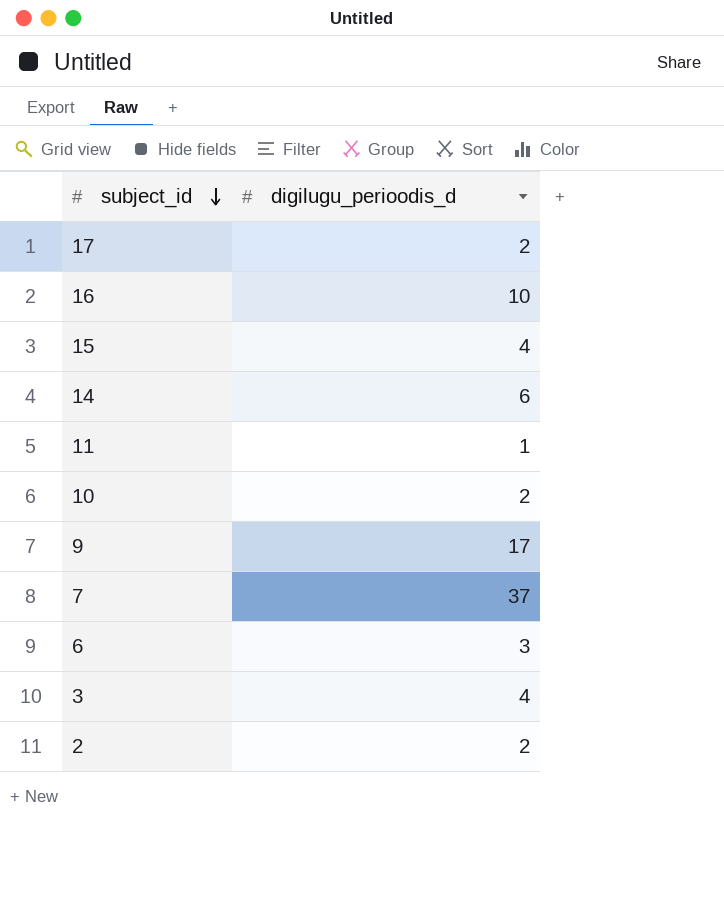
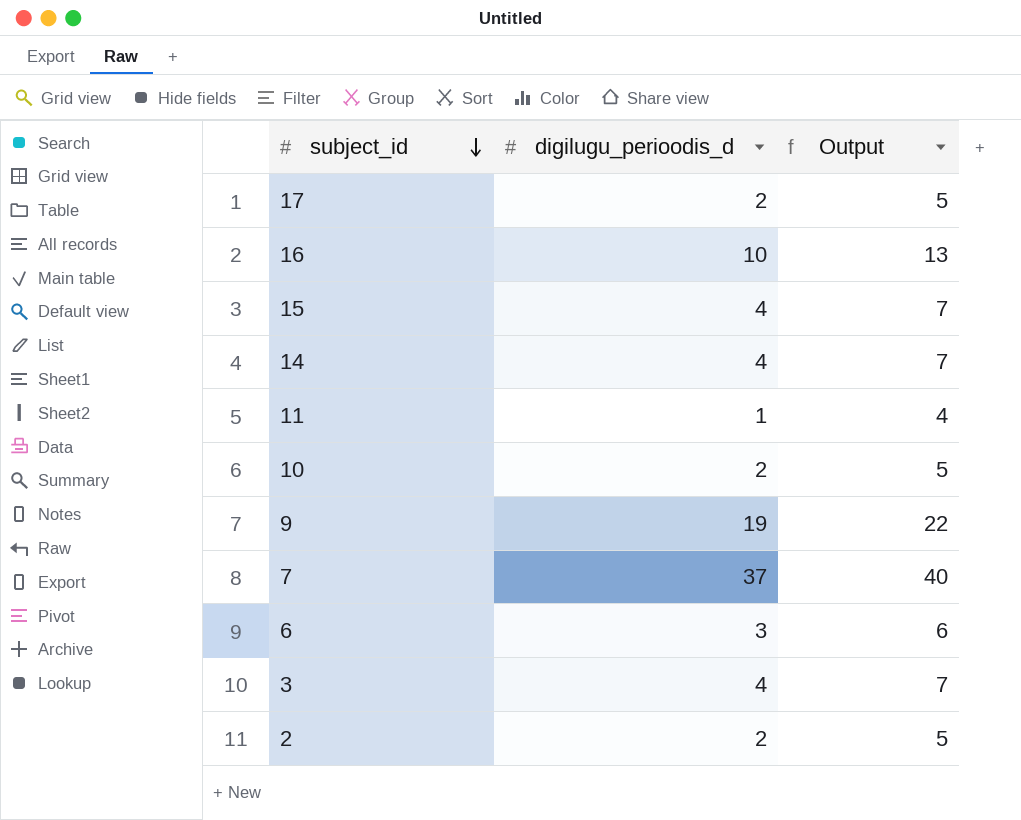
column Output | formula: none -> [digilugu_perioodis_d] + 3
14 | digilugu_perioodis_d: 6 -> 4
9 | digilugu_perioodis_d: 17 -> 19

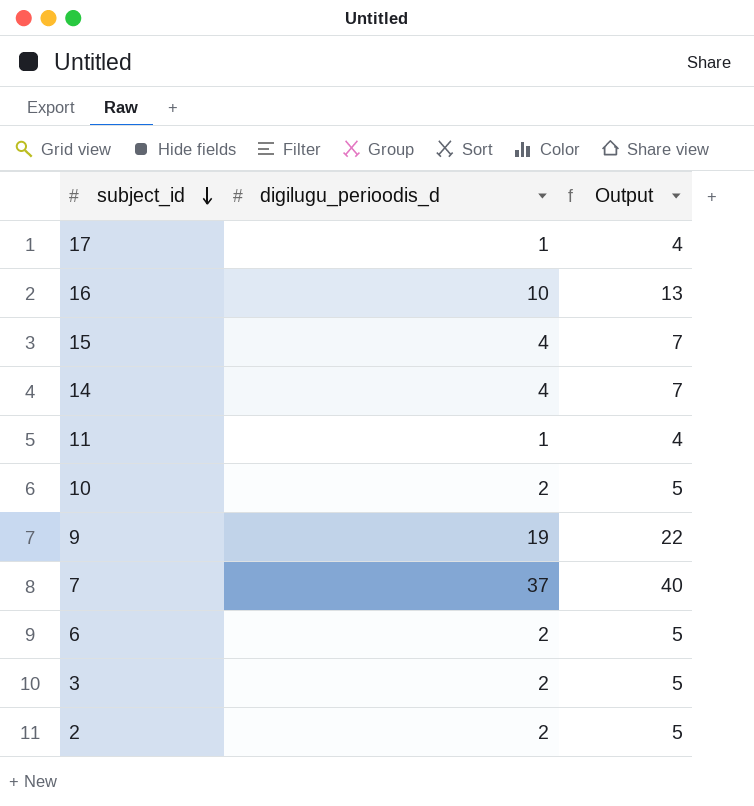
17 | digilugu_perioodis_d: 2 -> 1
17 | Output: 5 -> 4
6 | digilugu_perioodis_d: 3 -> 2
6 | Output: 6 -> 5
3 | digilugu_perioodis_d: 4 -> 2
3 | Output: 7 -> 5

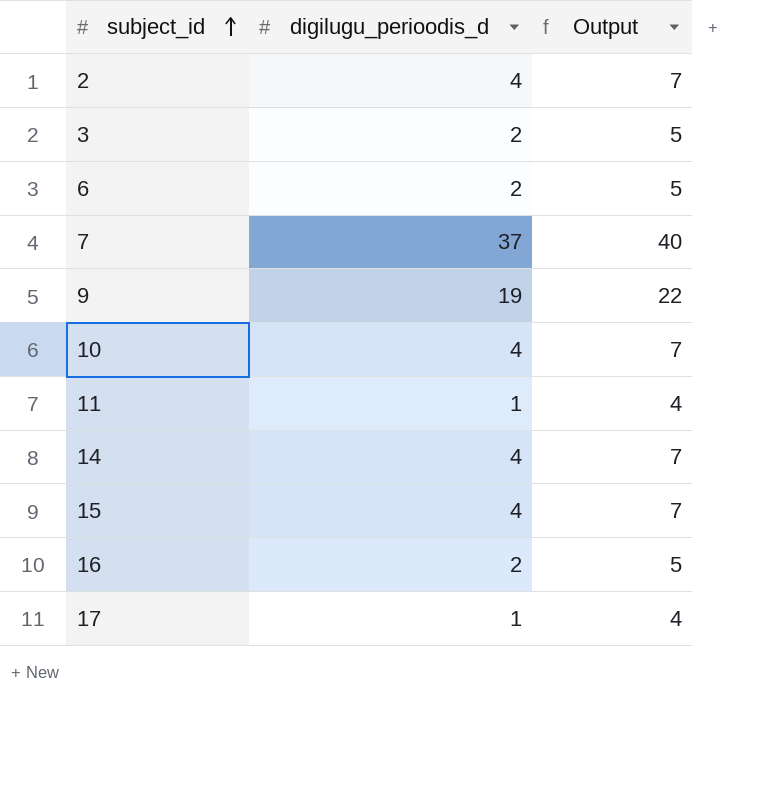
row order: subject_id descending -> subject_id ascending
2 | digilugu_perioodis_d: 2 -> 4
2 | Output: 5 -> 7
10 | digilugu_perioodis_d: 2 -> 4
10 | Output: 5 -> 7
16 | digilugu_perioodis_d: 10 -> 2
16 | Output: 13 -> 5

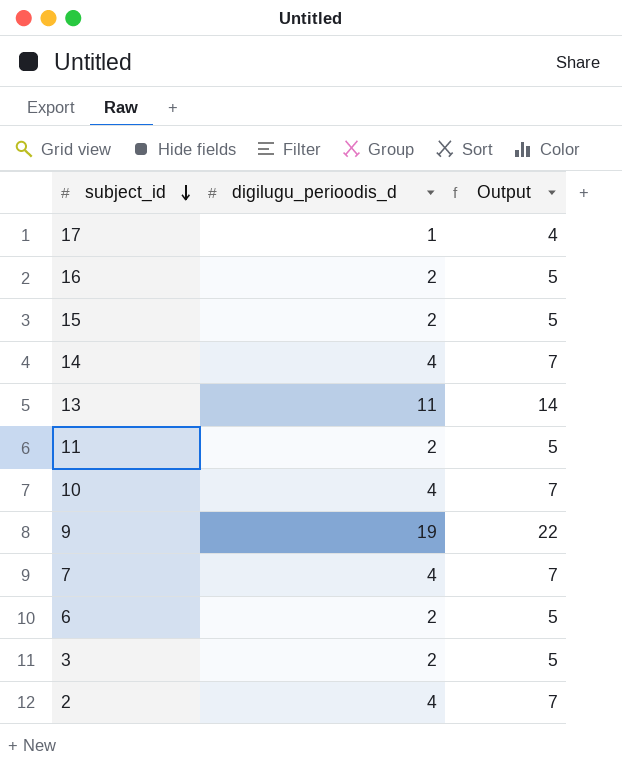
row order: subject_id ascending -> subject_id descending
15 | digilugu_perioodis_d: 4 -> 2
15 | Output: 7 -> 5
row 13: none -> 11 | 14
11 | digilugu_perioodis_d: 1 -> 2
11 | Output: 4 -> 5
7 | digilugu_perioodis_d: 37 -> 4
7 | Output: 40 -> 7

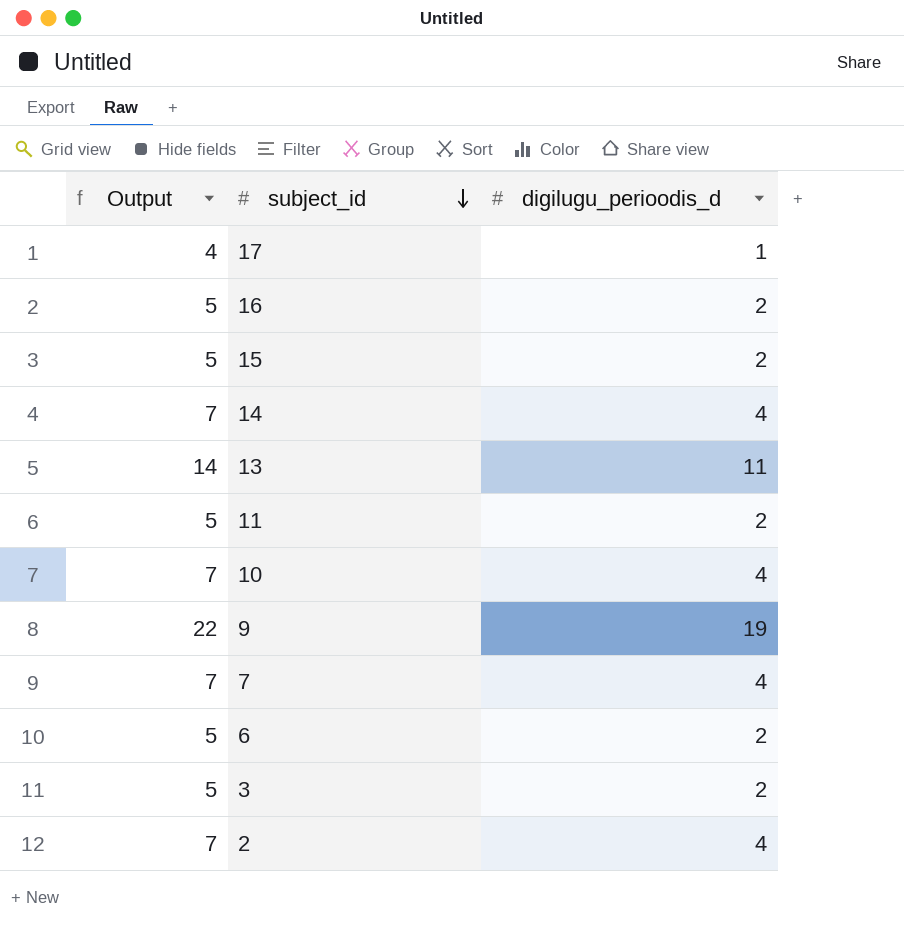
column Output | position: 3 -> 1

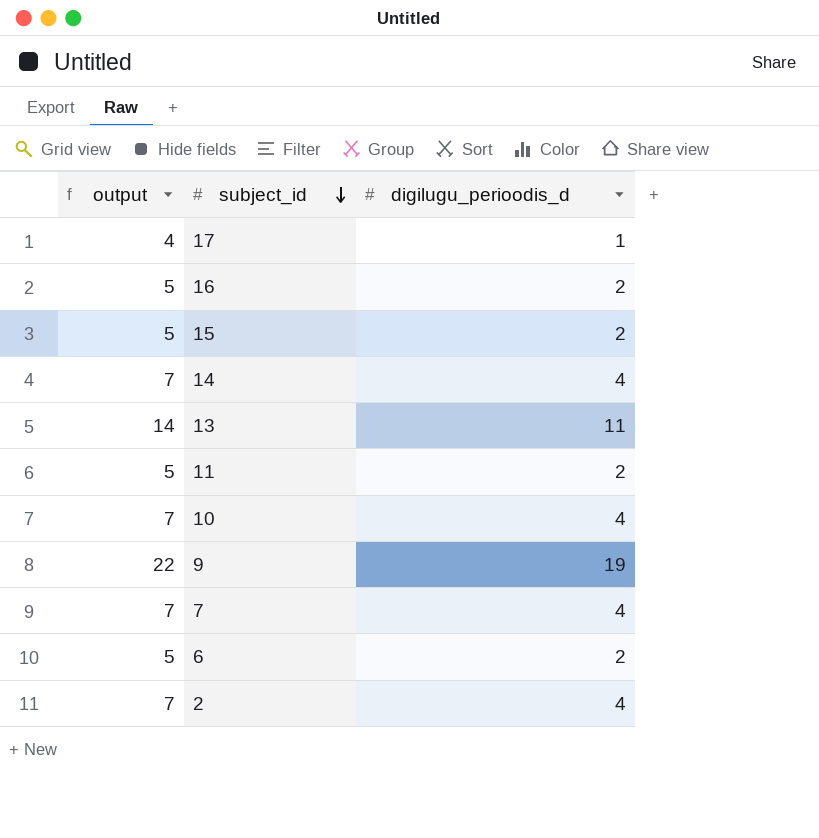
column name: Output -> output
row 3: 5 | 2 -> none

